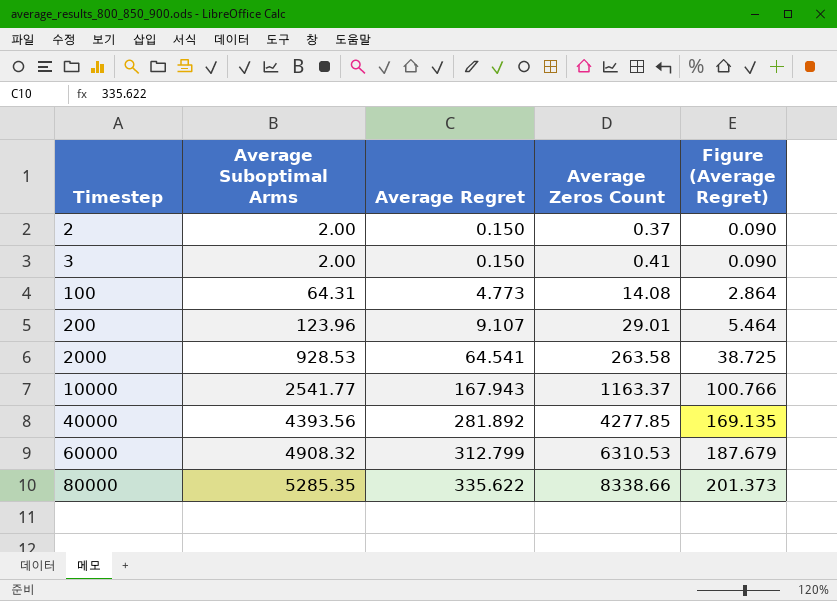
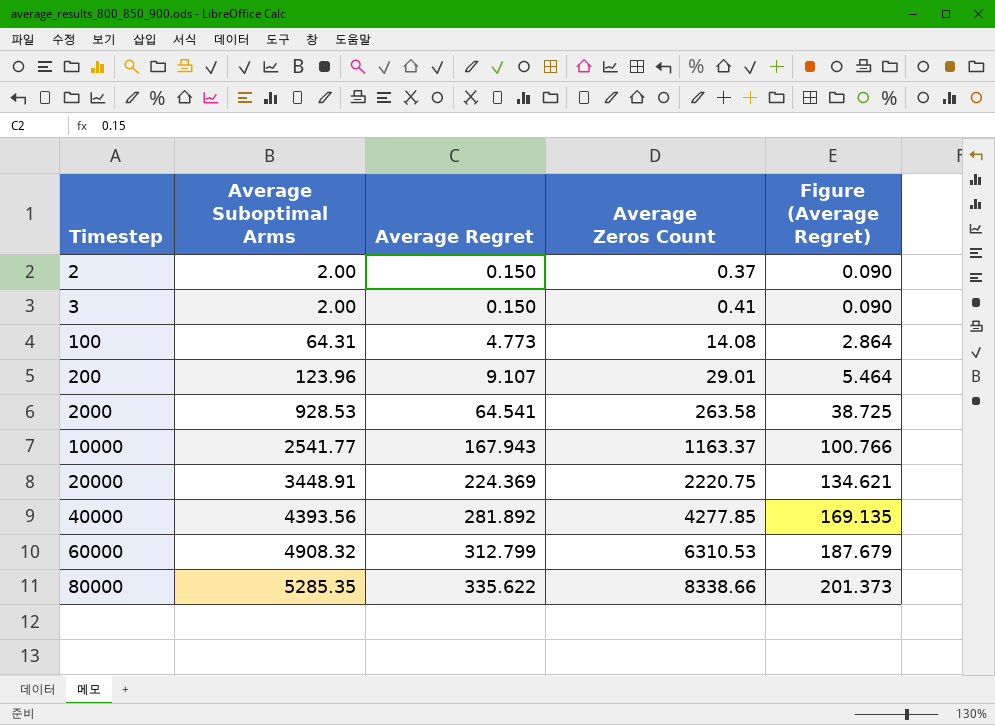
row 20000: none -> 3448.91 | 224.369 | 2220.75 | 134.621

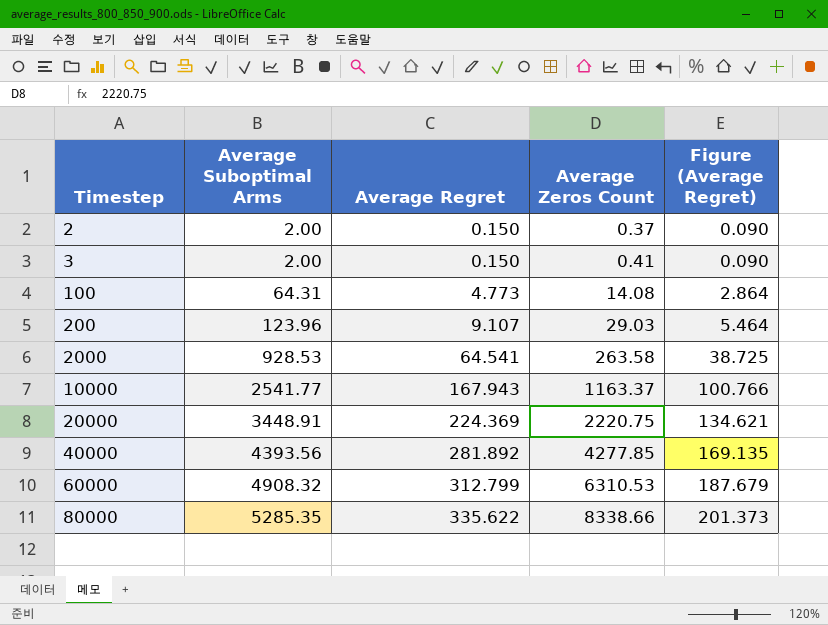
200 | Average Zeros Count: 29.01 -> 29.03

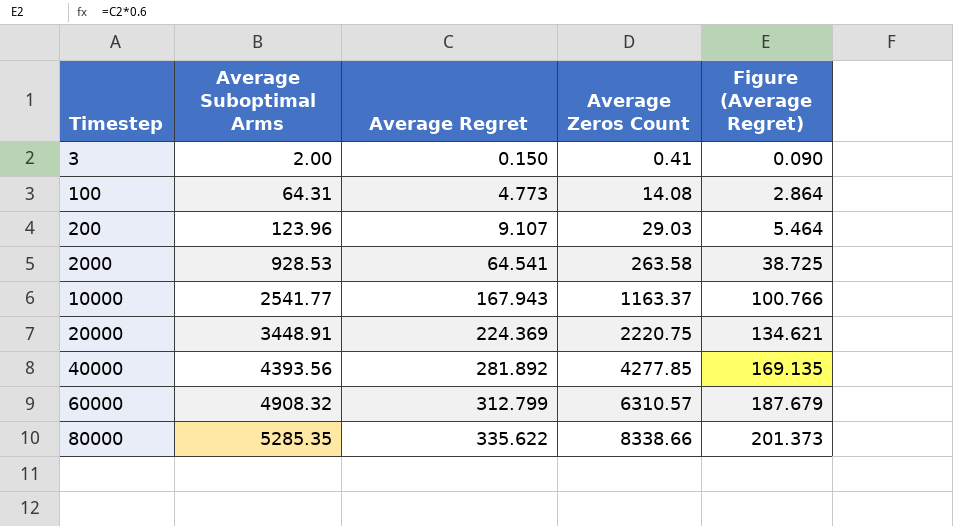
row 2: 2.00 | 0.150 | 0.37 | 0.090 -> none
60000 | Average Zeros Count: 6310.53 -> 6310.57

